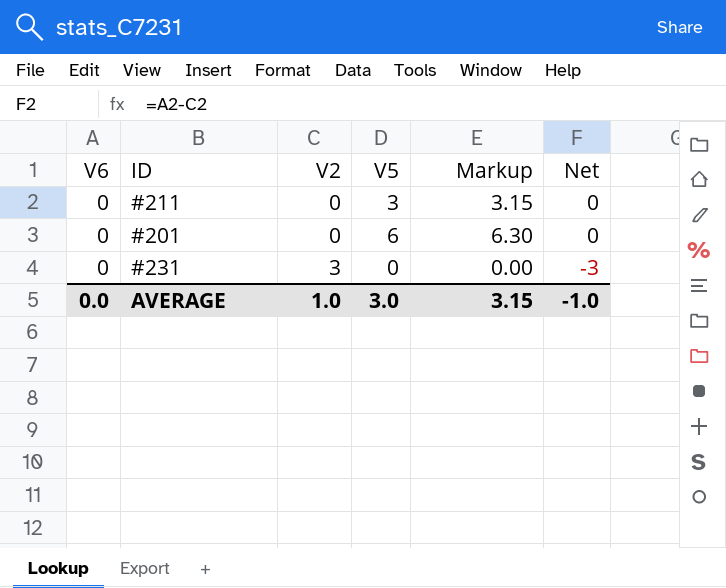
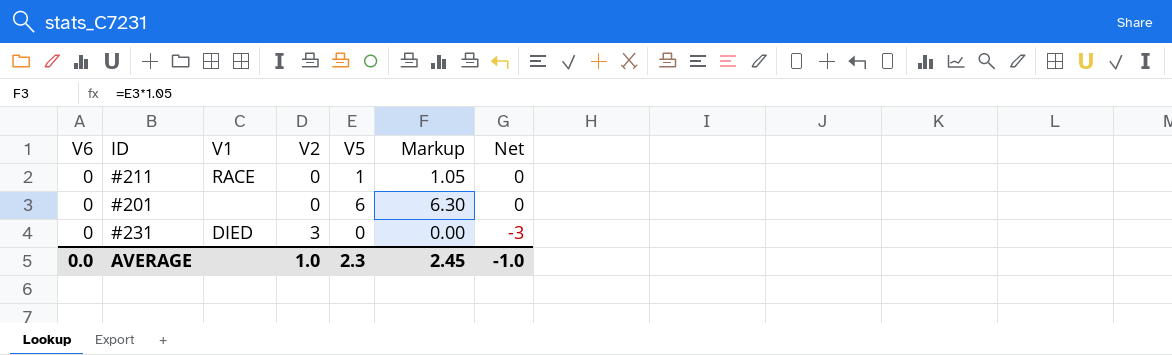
column V1 | position: none -> 3
#211 | V5: 3 -> 1
#211 | Markup: 3.15 -> 1.05
AVERAGE | V5: 3.0 -> 2.3
AVERAGE | Markup: 3.15 -> 2.45

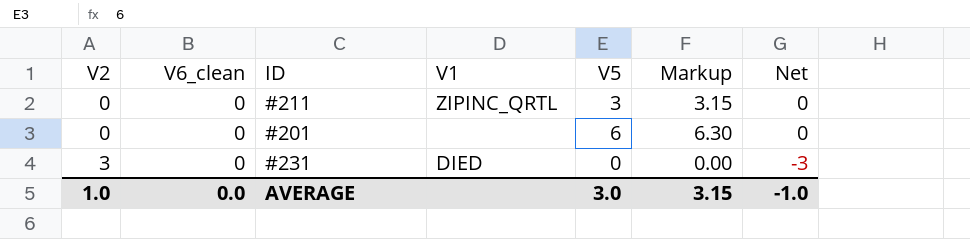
column V2 | position: 4 -> 1
column name: V6 -> V6_clean
#211 | V1: RACE -> ZIPINC_QRTL
#211 | V5: 1 -> 3
#211 | Markup: 1.05 -> 3.15
AVERAGE | V5: 2.3 -> 3.0
AVERAGE | Markup: 2.45 -> 3.15

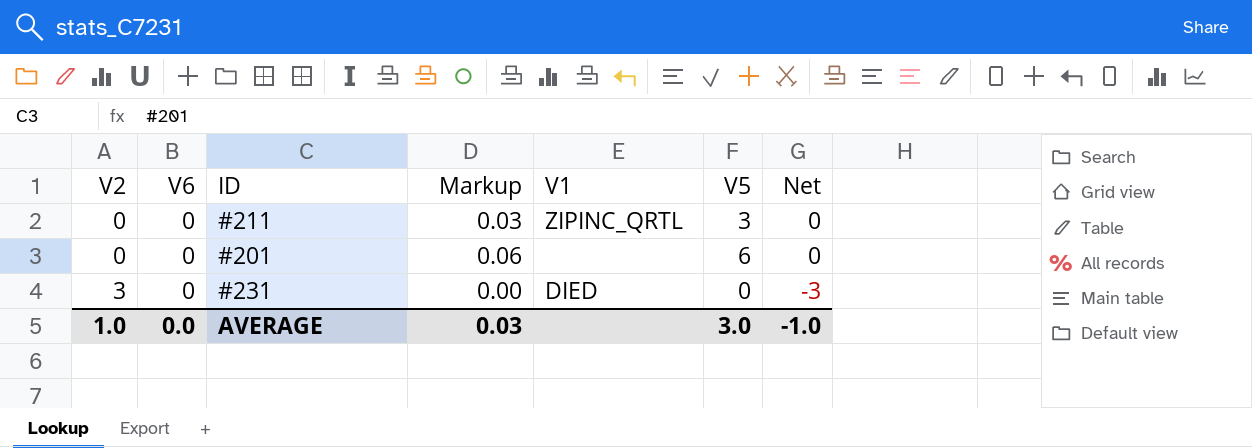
column name: V6_clean -> V6
column Markup | formula: [V5] * 1.05 -> [V5] * 0.01
column Markup | position: 6 -> 4
AVERAGE | Markup: 3.15 -> 0.03

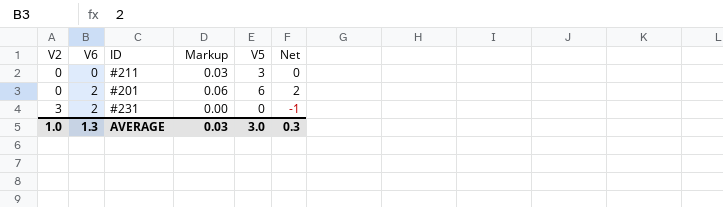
column V1 | position: 5 -> none
#201 | V6: 0 -> 2
#201 | Net: 0 -> 2
#231 | V6: 0 -> 2
#231 | Net: -3 -> -1
AVERAGE | V6: 0.0 -> 1.3
AVERAGE | Net: -1.0 -> 0.3

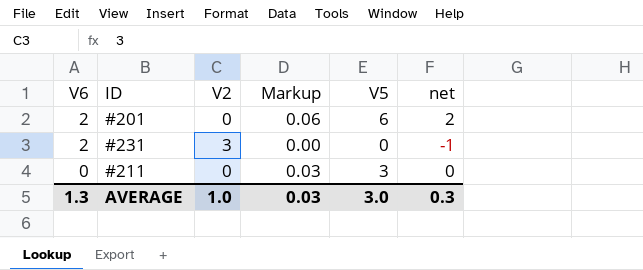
row order: V2 ascending -> V6 descending
column V2 | position: 1 -> 3
column name: Net -> net

